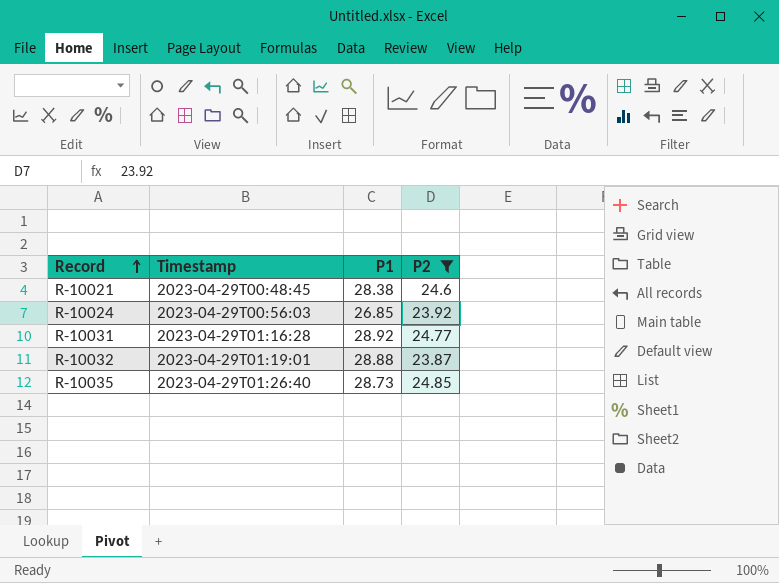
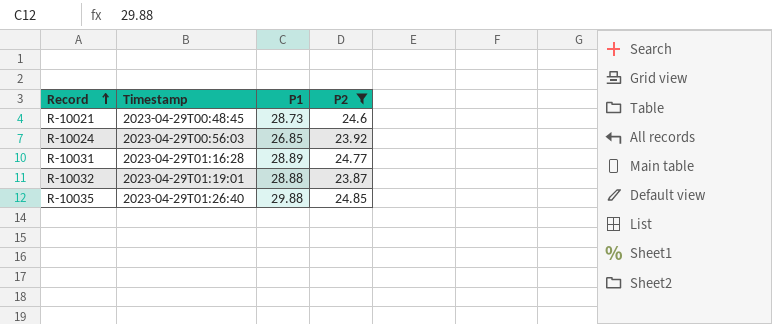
R-10021 | P1: 28.38 -> 28.73
R-10031 | P1: 28.92 -> 28.89
R-10035 | P1: 28.73 -> 29.88

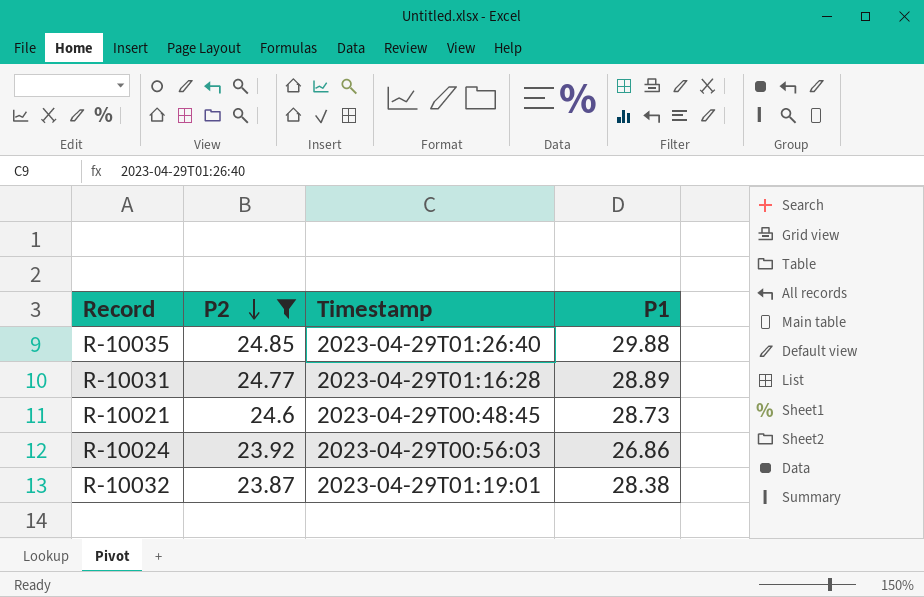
row order: Record ascending -> P2 descending
column P2 | position: 4 -> 2
R-10024 | P1: 26.85 -> 26.86
R-10032 | P1: 28.88 -> 28.38

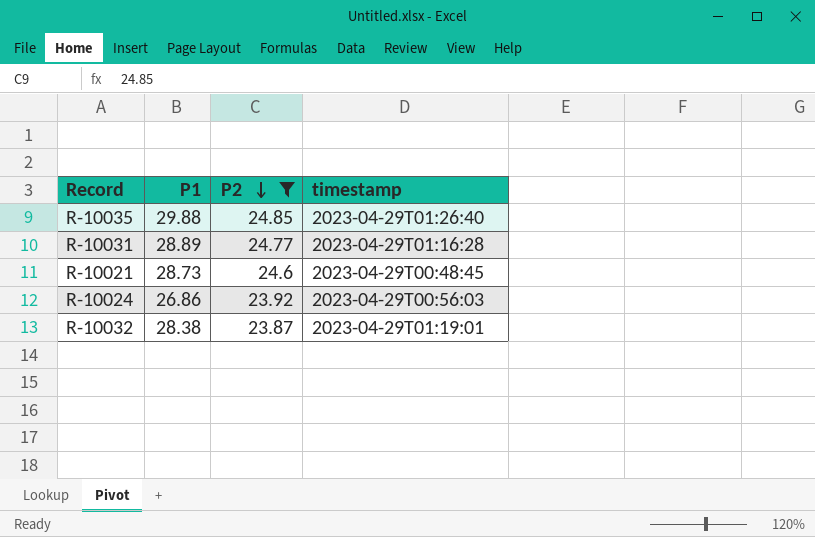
column P1 | position: 4 -> 2
column name: Timestamp -> timestamp

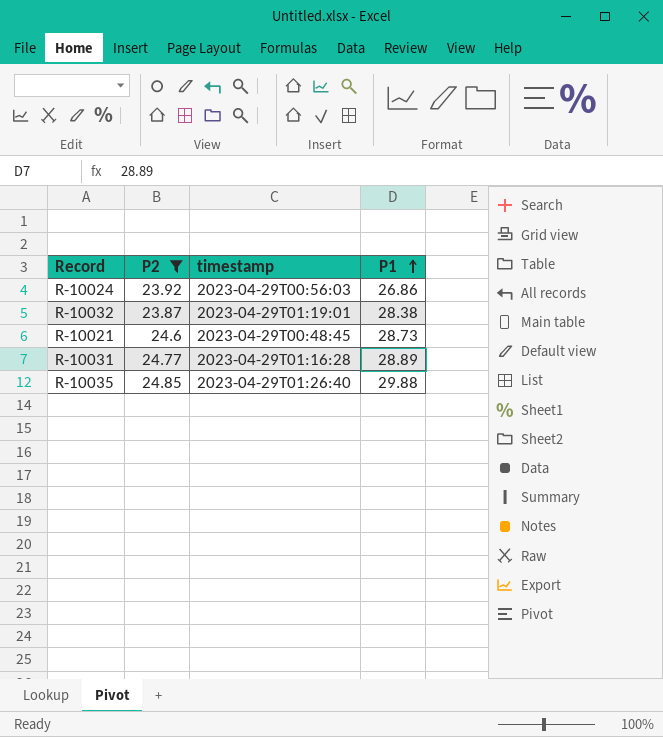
row order: P2 descending -> P1 ascending
column P1 | position: 2 -> 4

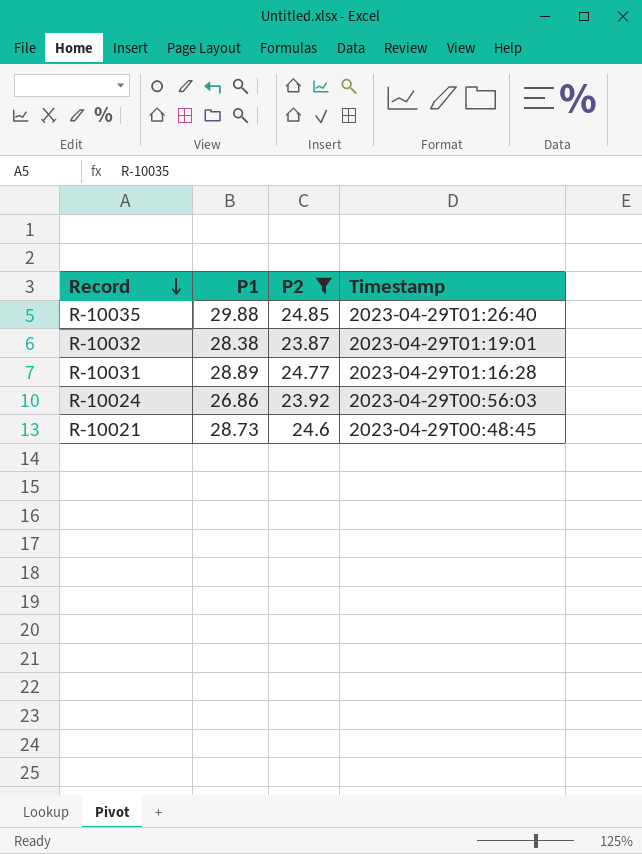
row order: P1 ascending -> Record descending
column P1 | position: 4 -> 2
column name: timestamp -> Timestamp

